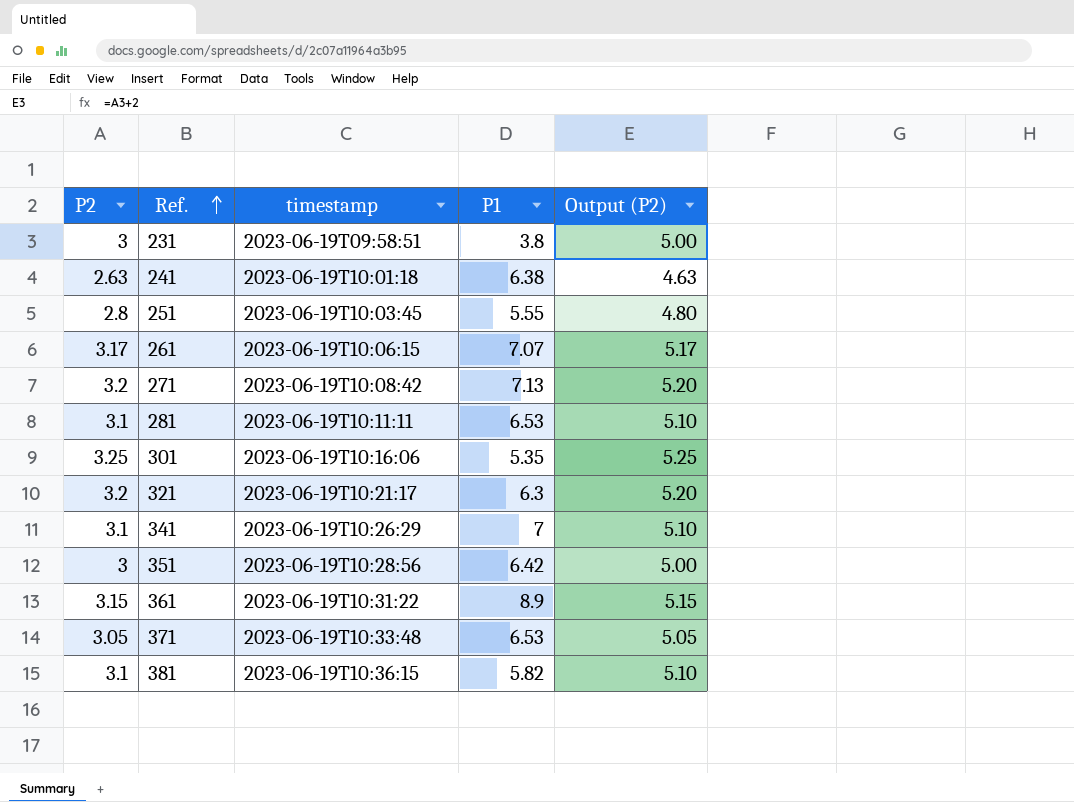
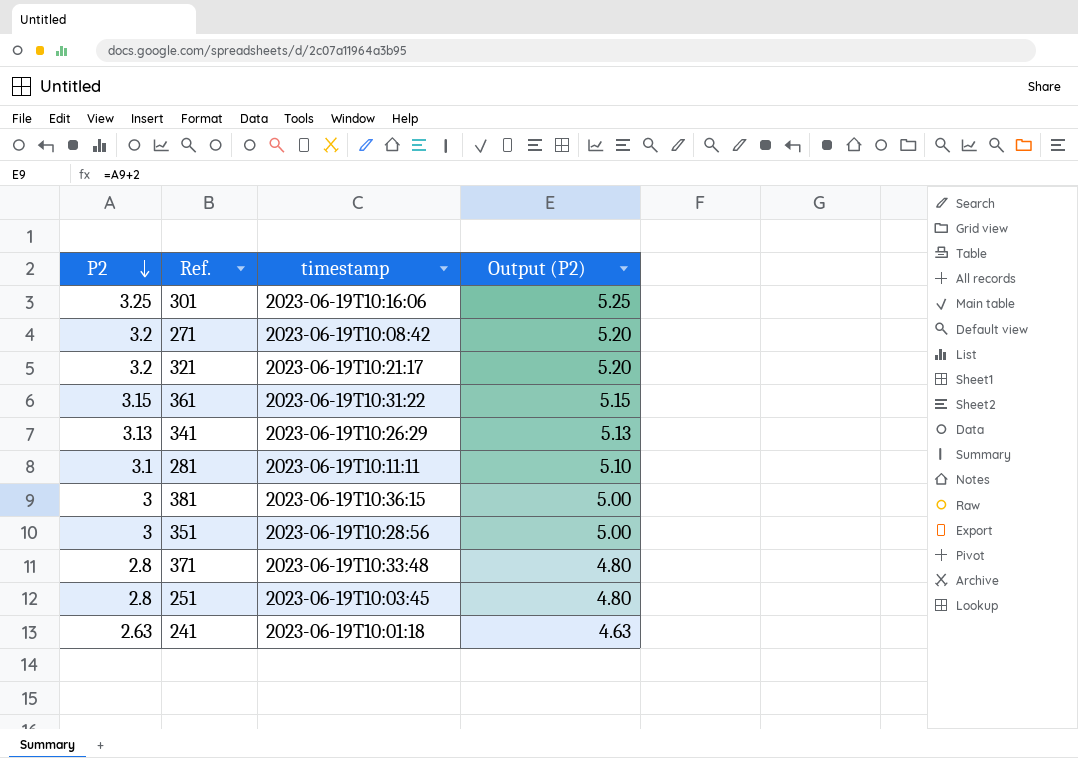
row order: Ref. ascending -> P2 descending
column P1 | position: 4 -> none
row 231: 3 | 2023-06-19T09:58:51 | 3.8 | 5.00 -> none
row 261: 3.17 | 2023-06-19T10:06:15 | 7.07 | 5.17 -> none
341 | P2: 3.1 -> 3.13
341 | Output (P2): 5.10 -> 5.13
381 | P2: 3.1 -> 3
381 | Output (P2): 5.10 -> 5.00
371 | P2: 3.05 -> 2.8
371 | Output (P2): 5.05 -> 4.80

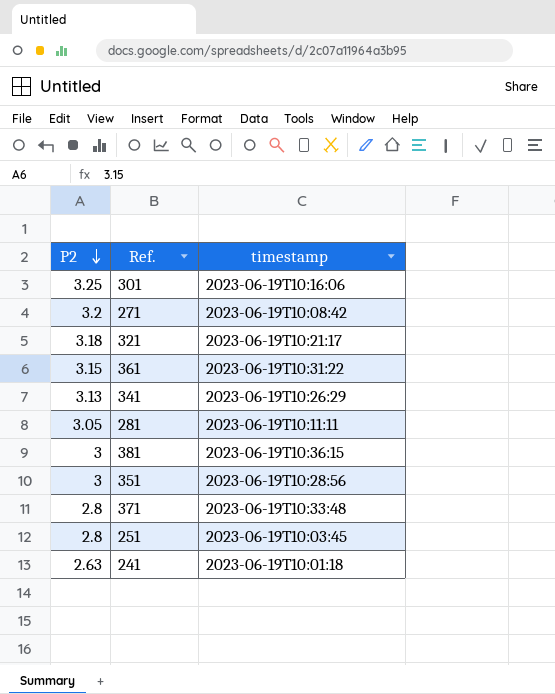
column Output (P2) | formula: [P2] + 2 -> none
321 | P2: 3.2 -> 3.18
281 | P2: 3.1 -> 3.05

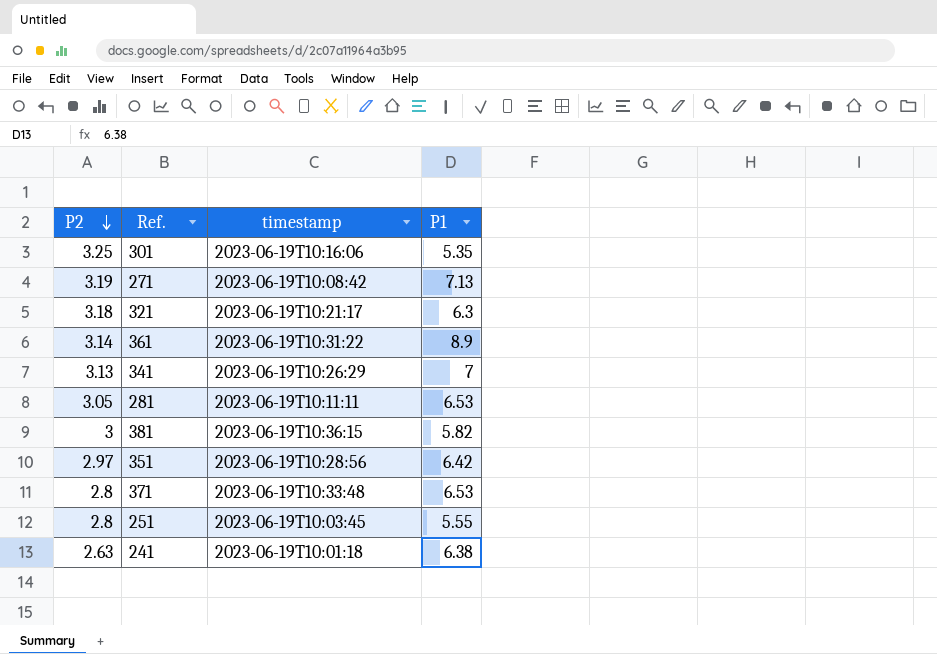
column P1 | position: none -> 4
271 | P2: 3.2 -> 3.19
361 | P2: 3.15 -> 3.14
351 | P2: 3 -> 2.97

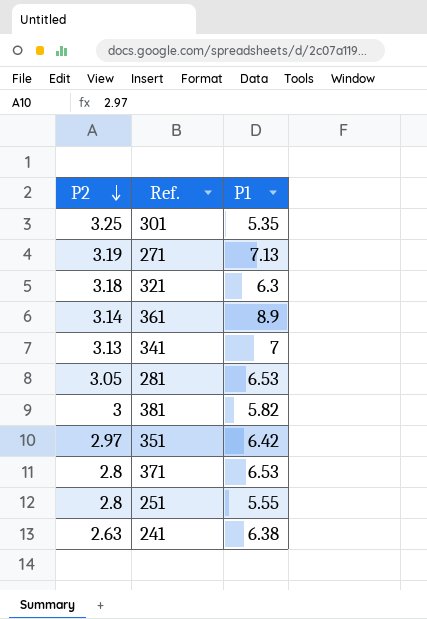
column timestamp | position: 3 -> none

